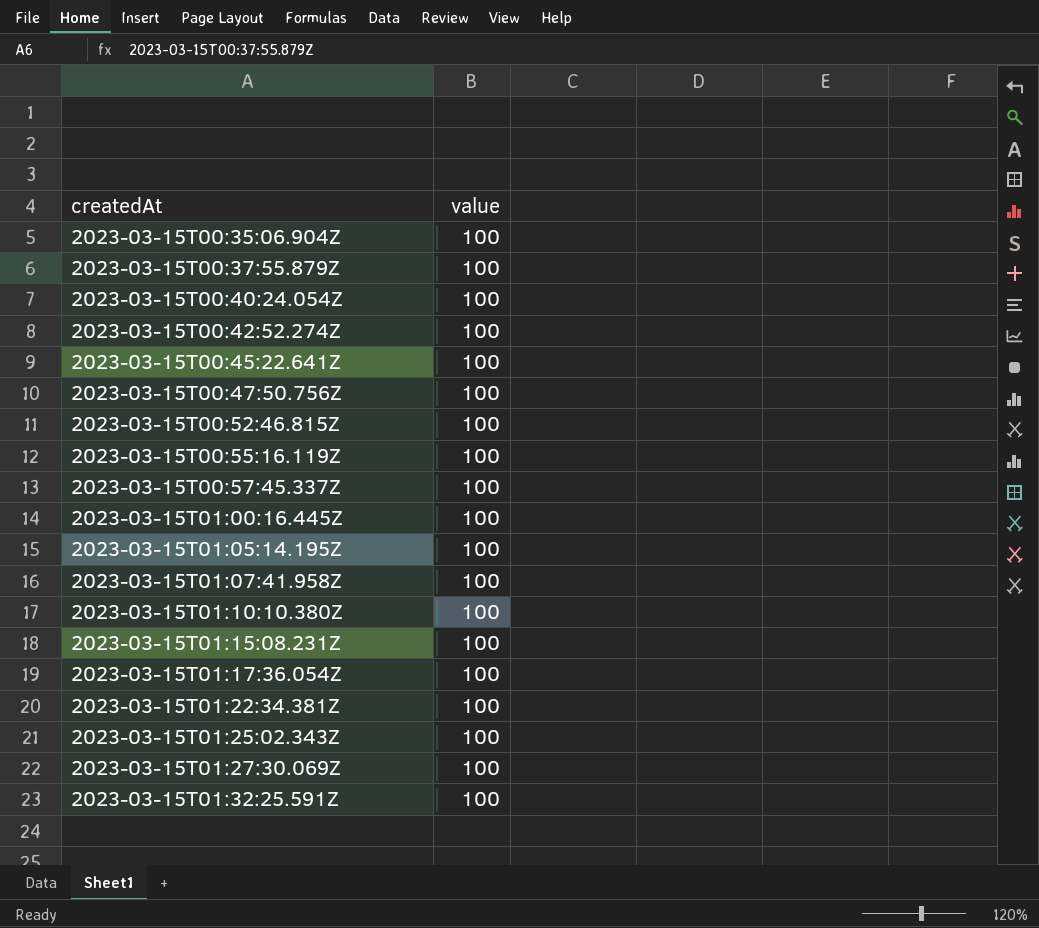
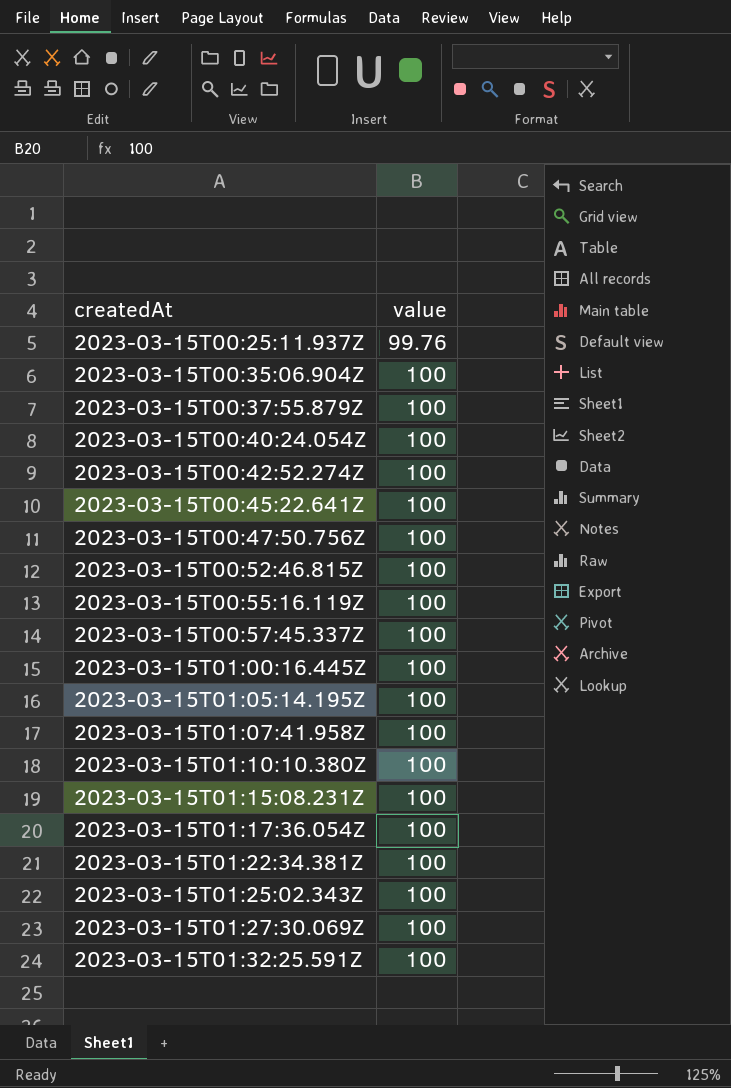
row 2023-03-15T00:25:11.937Z: none -> 99.76

